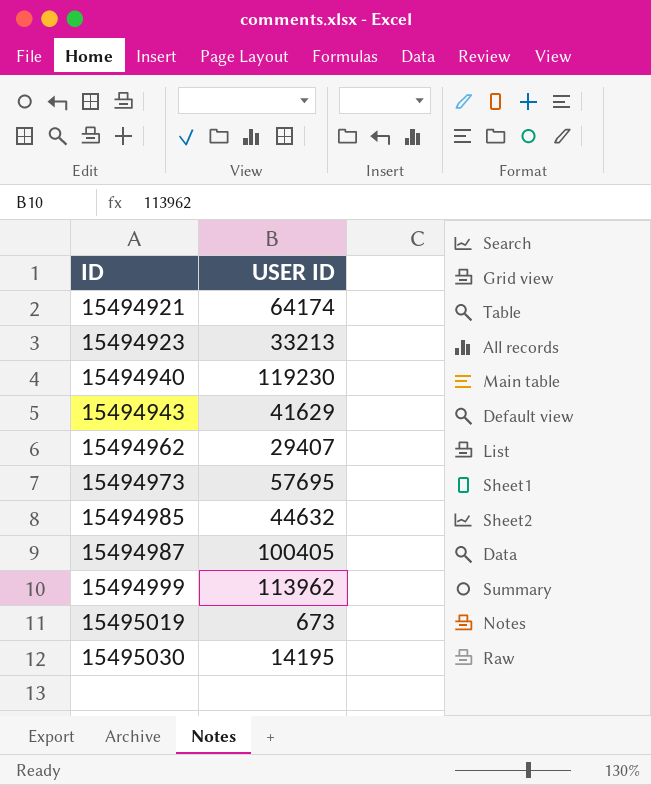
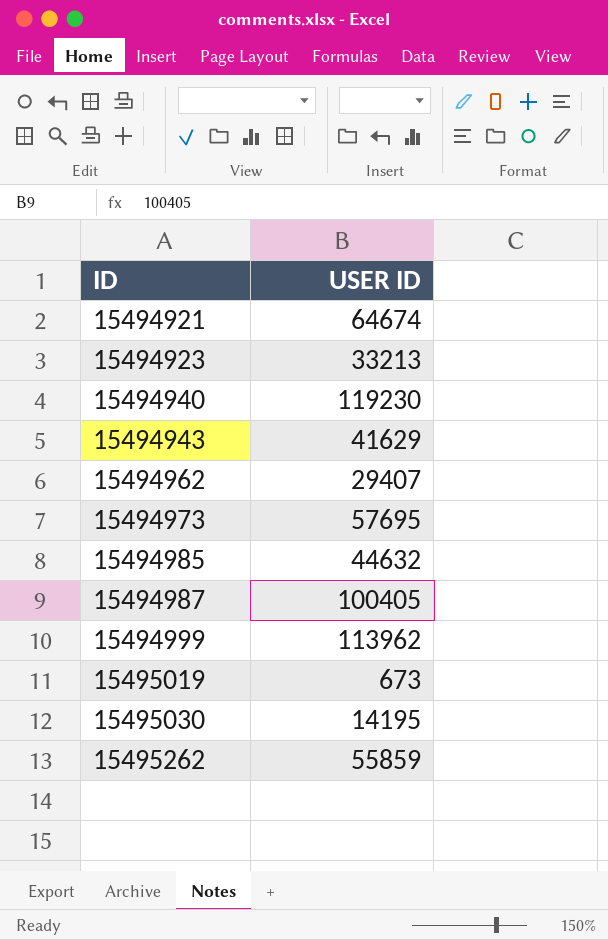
15494921 | USER ID: 64174 -> 64674
row 15495262: none -> 55859

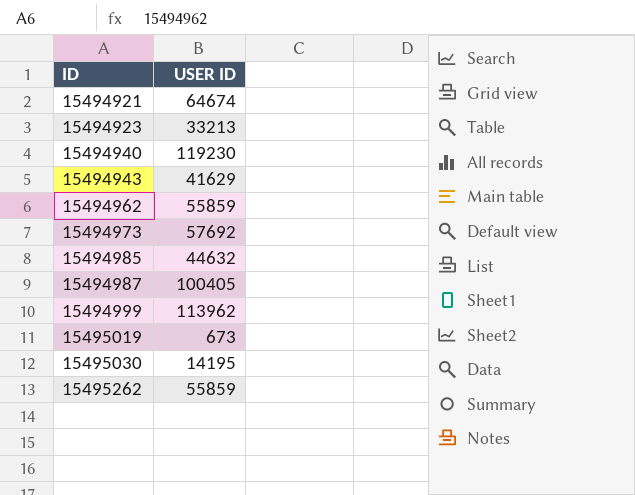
15494962 | USER ID: 29407 -> 55859
15494973 | USER ID: 57695 -> 57692

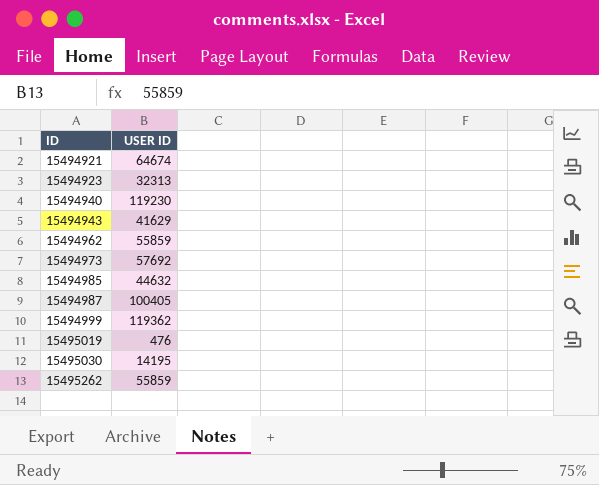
15494923 | USER ID: 33213 -> 32313
15494999 | USER ID: 113962 -> 119362
15495019 | USER ID: 673 -> 476

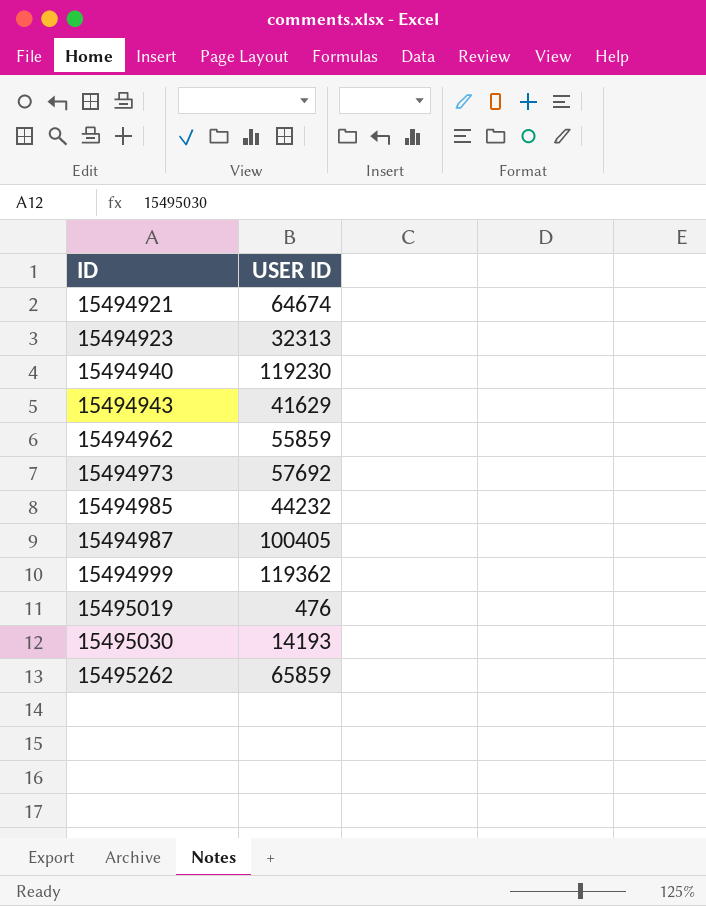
15494985 | USER ID: 44632 -> 44232
15495030 | USER ID: 14195 -> 14193
15495262 | USER ID: 55859 -> 65859

